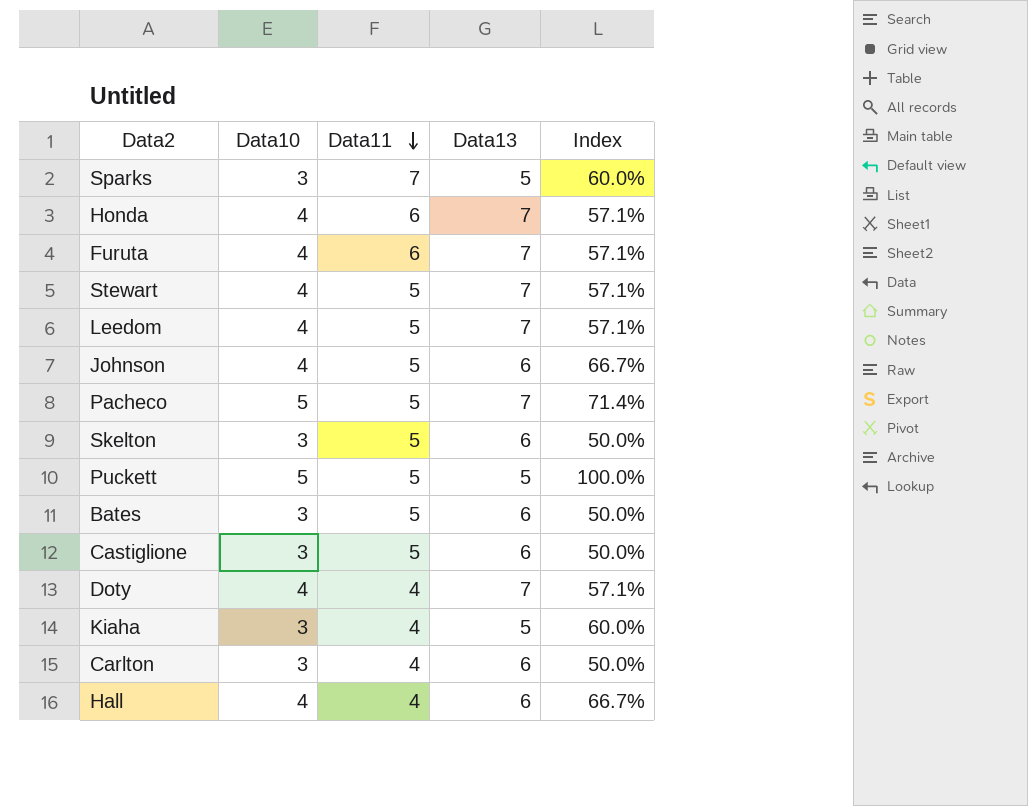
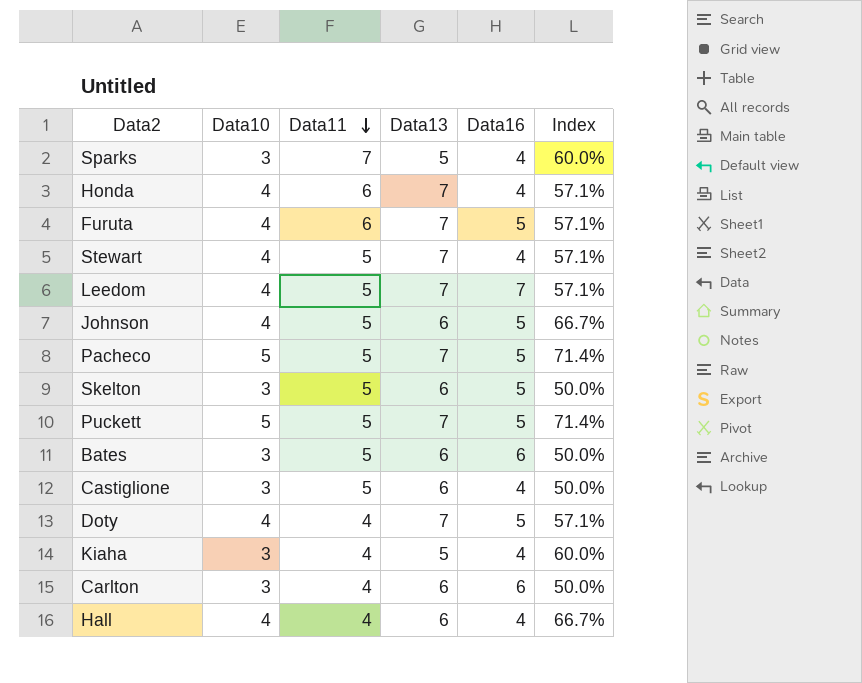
column Data16 | position: none -> 5
Puckett | Data13: 5 -> 7
Puckett | Index: 100.0% -> 71.4%

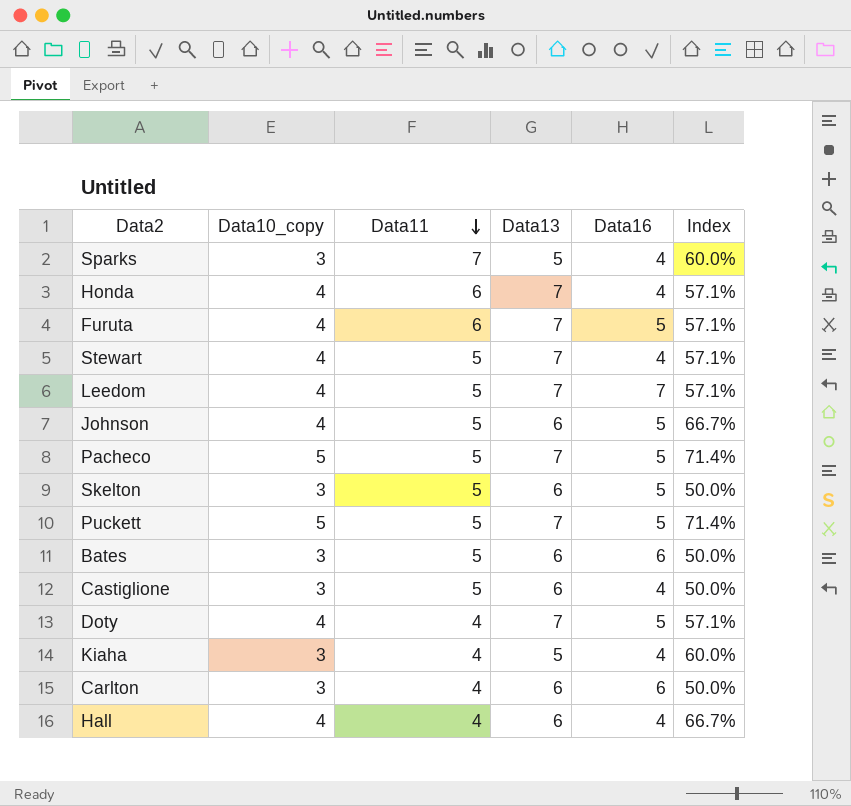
column name: Data10 -> Data10_copy

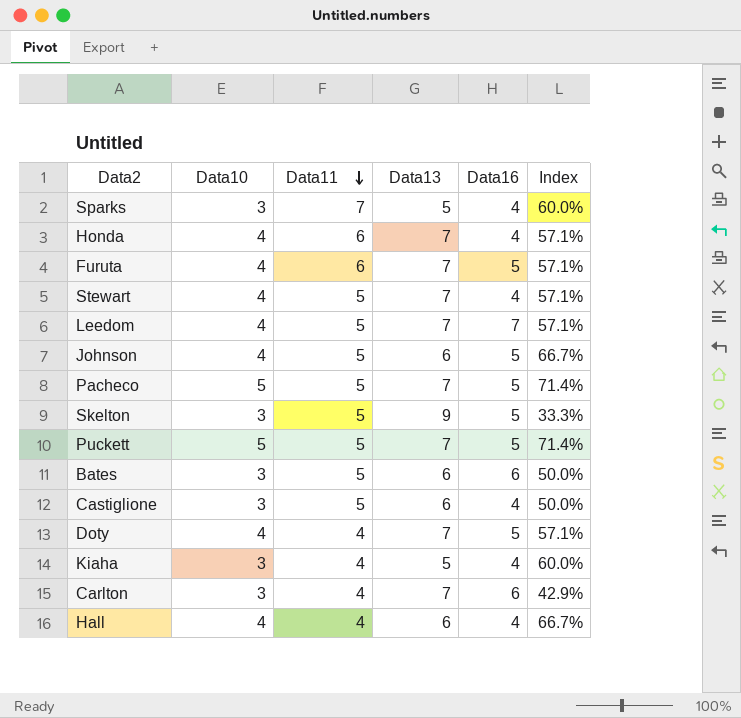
column name: Data10_copy -> Data10
Skelton | Data13: 6 -> 9
Skelton | Index: 50.0% -> 33.3%
Carlton | Data13: 6 -> 7
Carlton | Index: 50.0% -> 42.9%

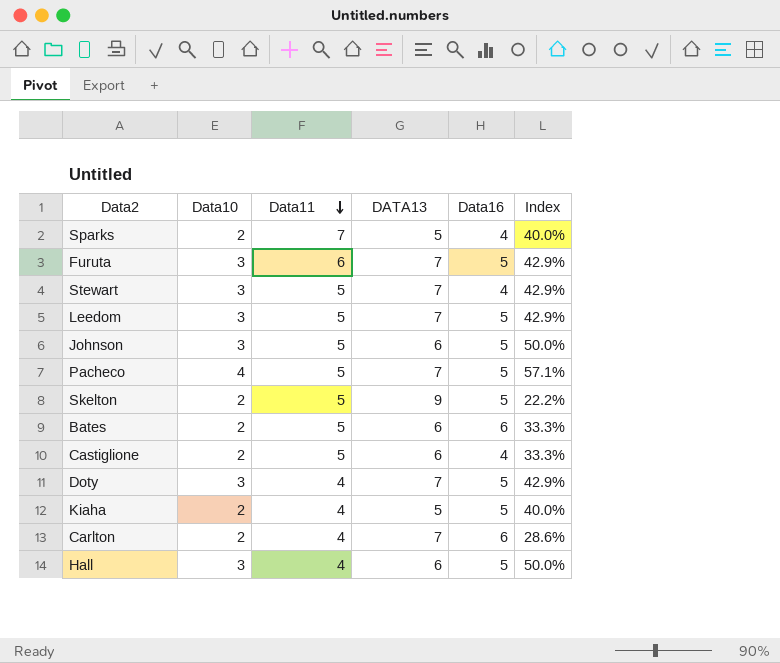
column name: Data13 -> DATA13
row Honda: 4 | 6 | 7 | 4 | 57.1% -> none
row Puckett: 5 | 5 | 7 | 5 | 71.4% -> none
Sparks | Data10: 3 -> 2
Sparks | Index: 60.0% -> 40.0%
Furuta | Data10: 4 -> 3
Furuta | Index: 57.1% -> 42.9%
Stewart | Data10: 4 -> 3
Stewart | Index: 57.1% -> 42.9%
Leedom | Data10: 4 -> 3
Leedom | Data16: 7 -> 5
Leedom | Index: 57.1% -> 42.9%
Johnson | Data10: 4 -> 3
Johnson | Index: 66.7% -> 50.0%
Pacheco | Data10: 5 -> 4
Pacheco | Index: 71.4% -> 57.1%
Skelton | Data10: 3 -> 2
Skelton | Index: 33.3% -> 22.2%
Bates | Data10: 3 -> 2
Bates | Index: 50.0% -> 33.3%
Castiglione | Data10: 3 -> 2
Castiglione | Index: 50.0% -> 33.3%
Doty | Data10: 4 -> 3
Doty | Index: 57.1% -> 42.9%
Kiaha | Data10: 3 -> 2
Kiaha | Data16: 4 -> 5
Kiaha | Index: 60.0% -> 40.0%
Carlton | Data10: 3 -> 2
Carlton | Index: 42.9% -> 28.6%
Hall | Data10: 4 -> 3
Hall | Data16: 4 -> 5
Hall | Index: 66.7% -> 50.0%

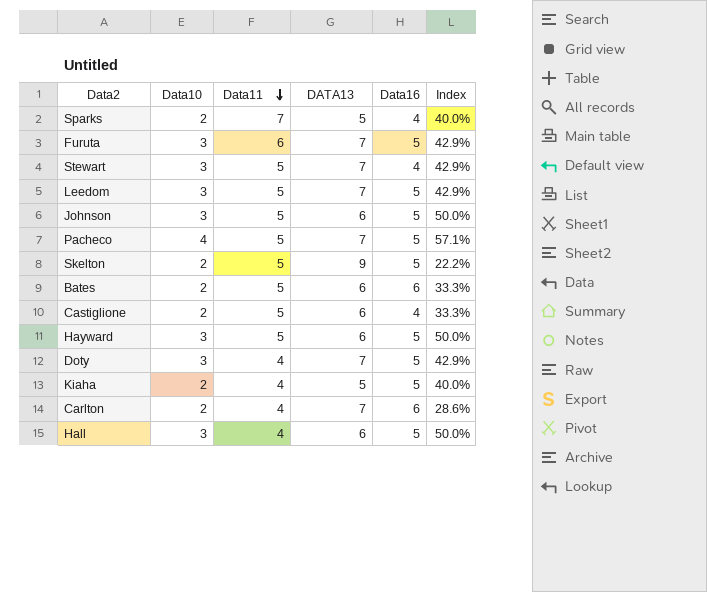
row Hayward: none -> 3 | 5 | 6 | 5 | 50.0%

